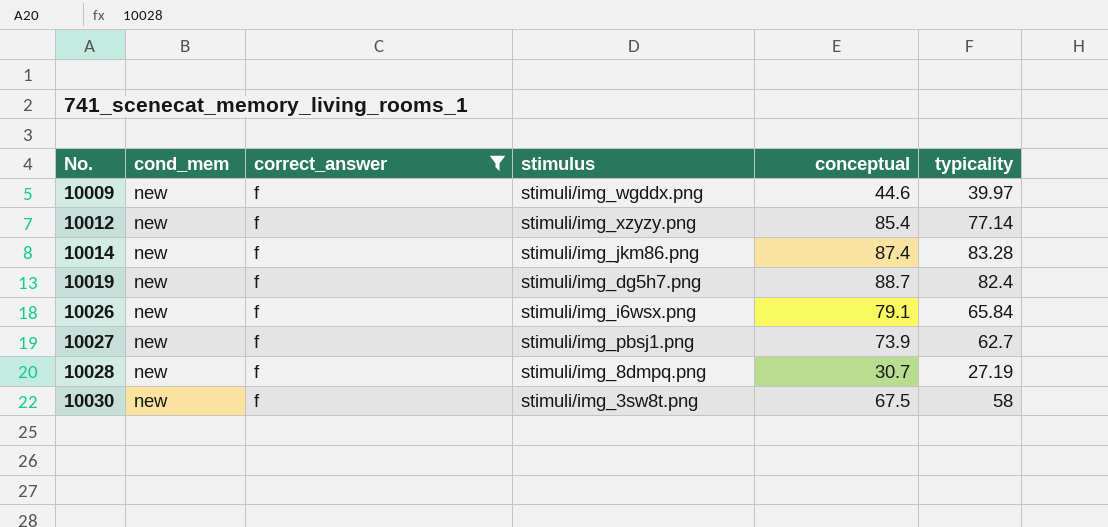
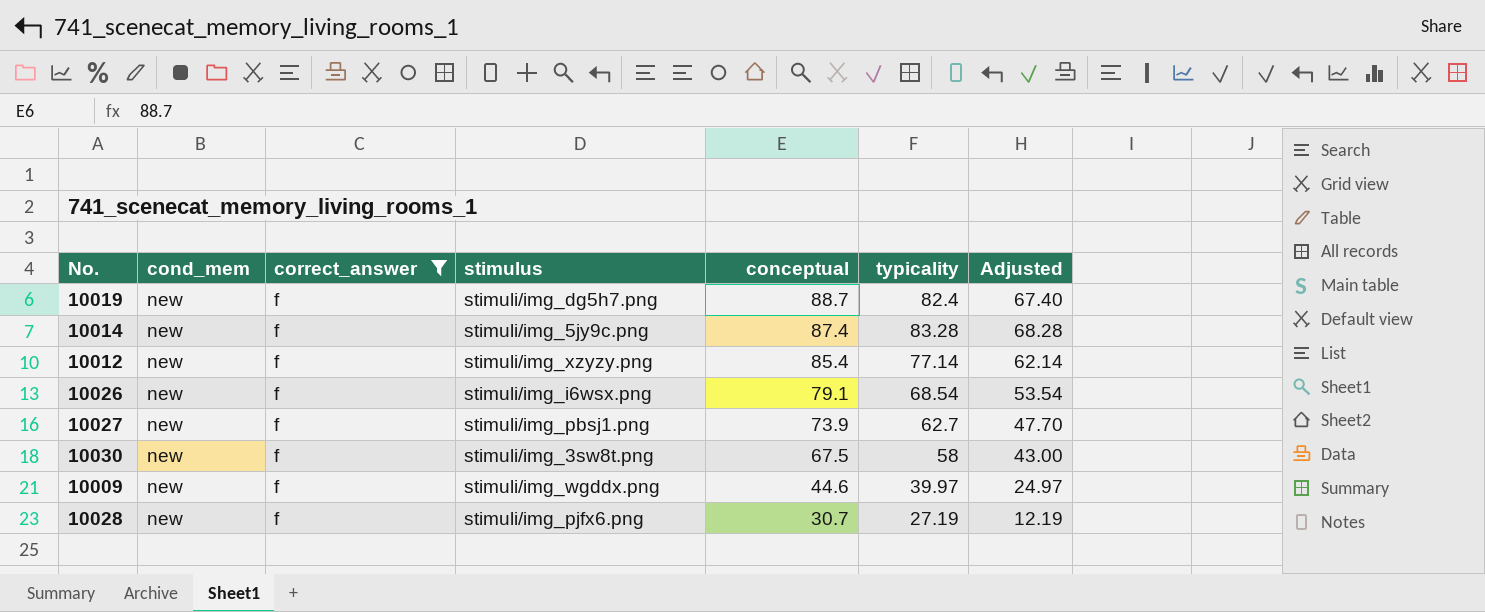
row order: No. ascending -> conceptual descending
column Adjusted | formula: none -> [typicality] - 15
10014 | stimulus: stimuli/img_jkm86.png -> stimuli/img_5jy9c.png
10026 | typicality: 65.84 -> 68.54
10028 | stimulus: stimuli/img_8dmpq.png -> stimuli/img_pjfx6.png

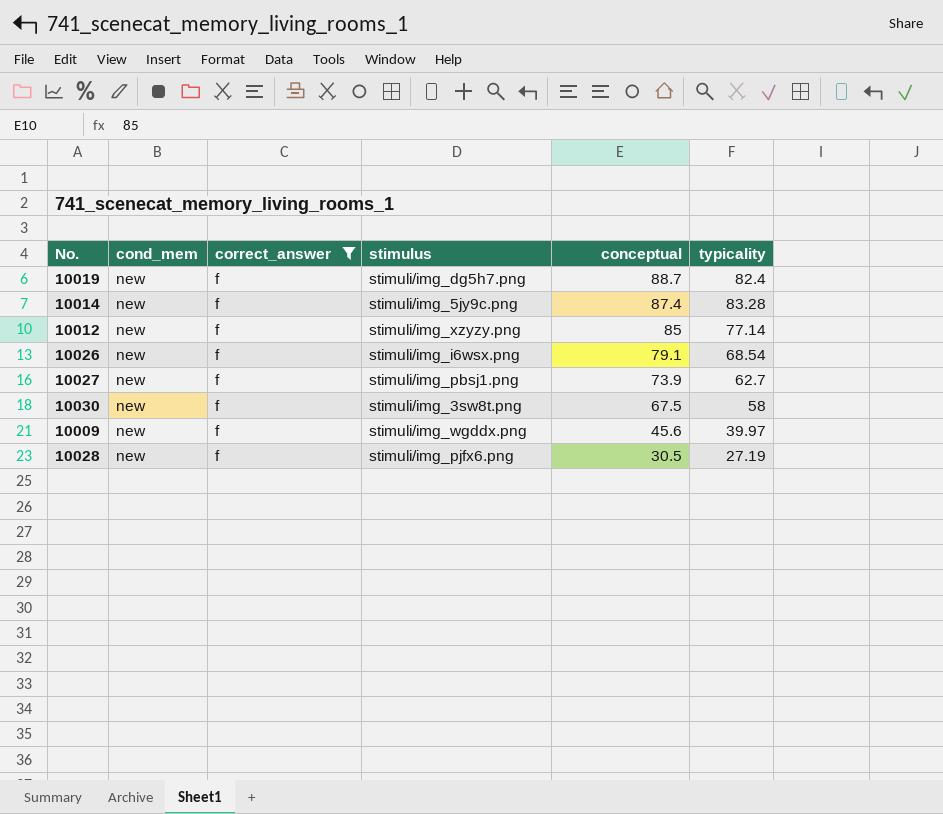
column Adjusted | formula: [typicality] - 15 -> none
10012 | conceptual: 85.4 -> 85
10009 | conceptual: 44.6 -> 45.6
10028 | conceptual: 30.7 -> 30.5

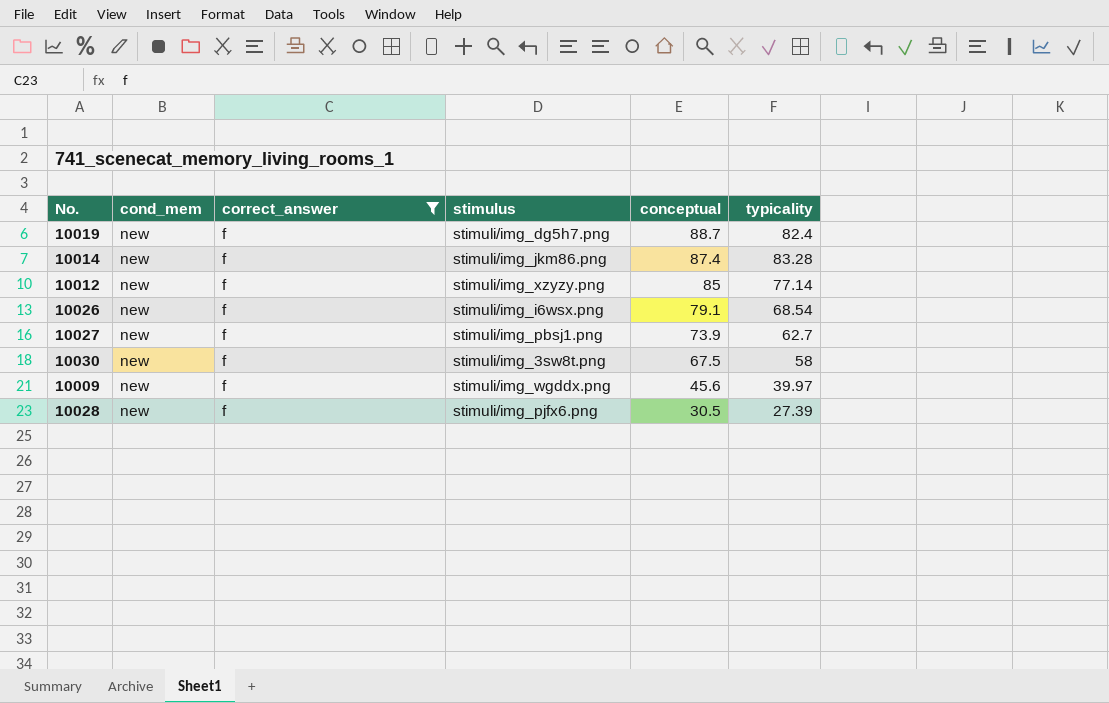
10014 | stimulus: stimuli/img_5jy9c.png -> stimuli/img_jkm86.png
10028 | typicality: 27.19 -> 27.39

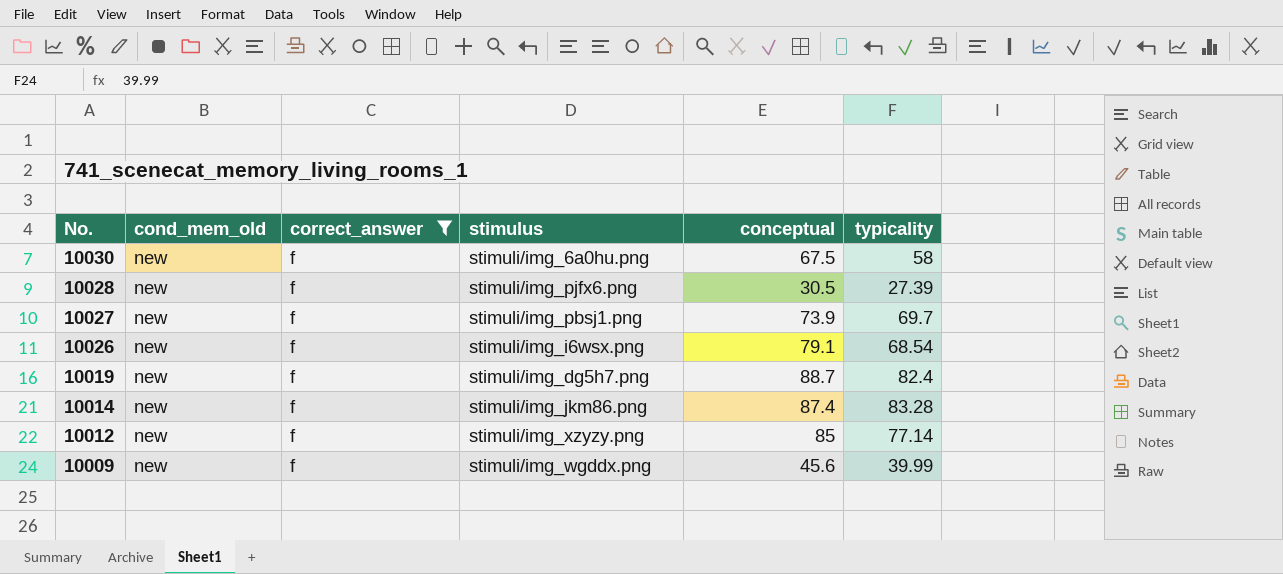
row order: conceptual descending -> No. descending
column name: cond_mem -> cond_mem_old
10030 | stimulus: stimuli/img_3sw8t.png -> stimuli/img_6a0hu.png
10027 | typicality: 62.7 -> 69.7
10009 | typicality: 39.97 -> 39.99

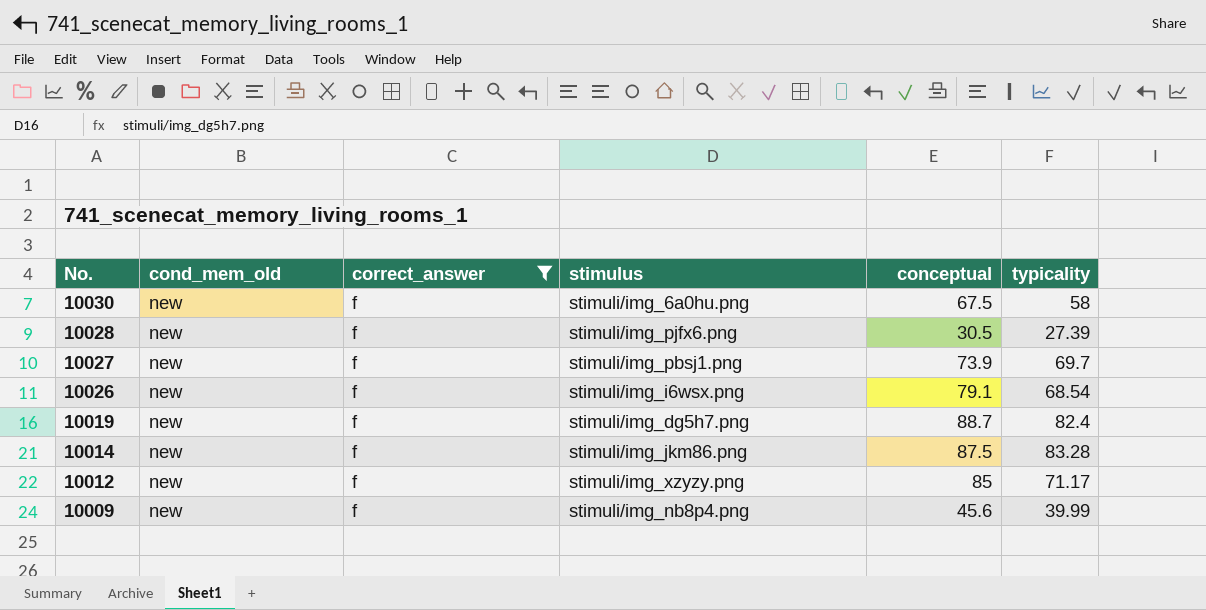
10014 | conceptual: 87.4 -> 87.5
10012 | typicality: 77.14 -> 71.17
10009 | stimulus: stimuli/img_wgddx.png -> stimuli/img_nb8p4.png

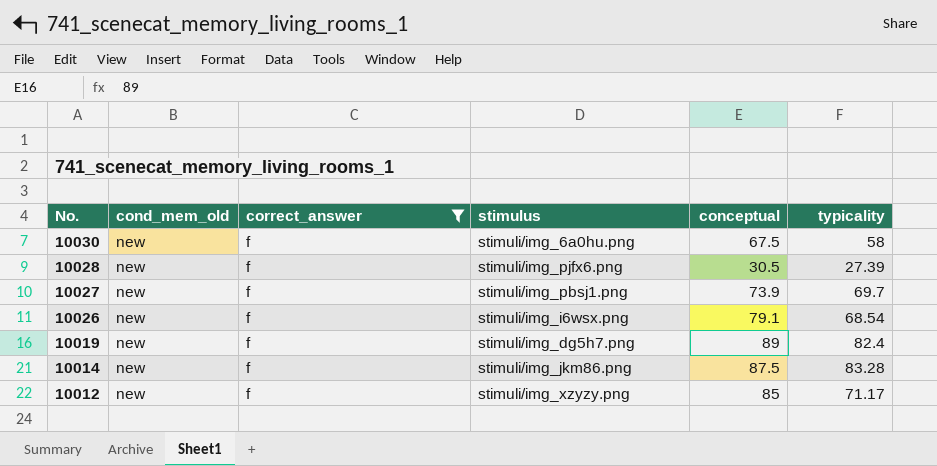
row 10009: new | f | stimuli/img_nb8p4.png | 45.6 | 39.99 -> none
10019 | conceptual: 88.7 -> 89

